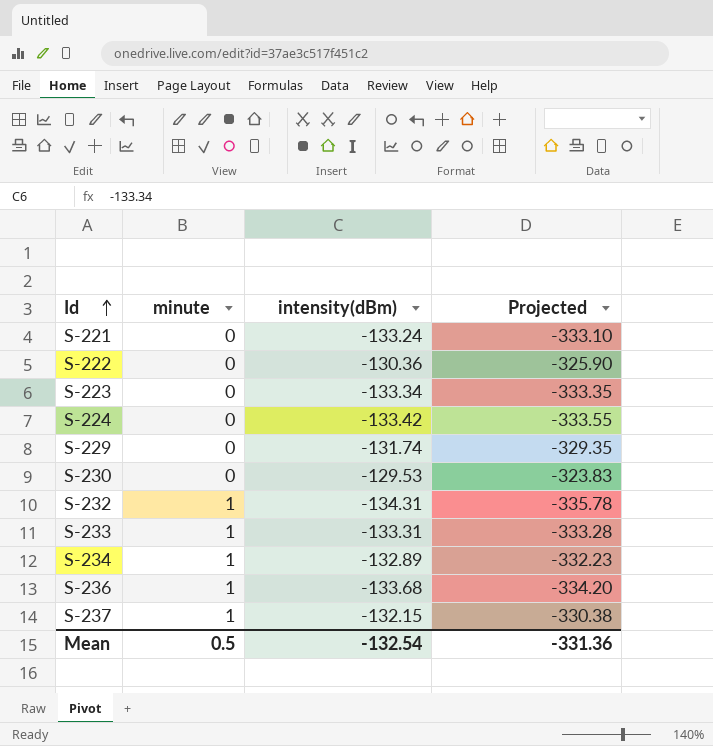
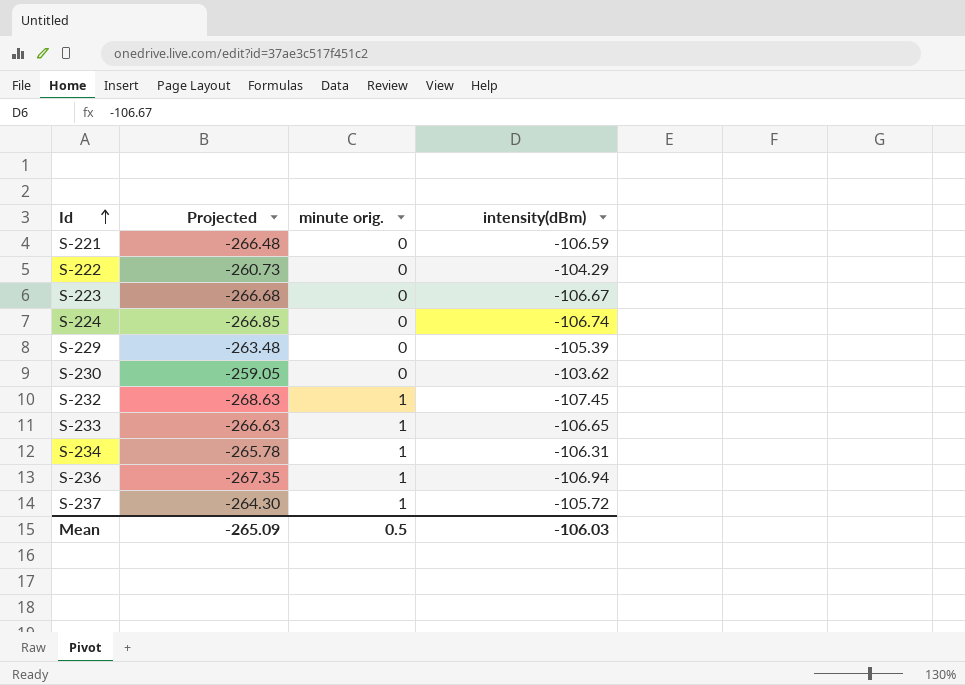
column Projected | position: 4 -> 2
column name: minute -> minute orig.
S-221 | Projected: -333.10 -> -266.48
S-221 | intensity(dBm): -133.24 -> -106.59
S-222 | Projected: -325.90 -> -260.73
S-222 | intensity(dBm): -130.36 -> -104.29
S-223 | Projected: -333.35 -> -266.68
S-223 | intensity(dBm): -133.34 -> -106.67
S-224 | Projected: -333.55 -> -266.85
S-224 | intensity(dBm): -133.42 -> -106.74
S-229 | Projected: -329.35 -> -263.48
S-229 | intensity(dBm): -131.74 -> -105.39
S-230 | Projected: -323.83 -> -259.05
S-230 | intensity(dBm): -129.53 -> -103.62
S-232 | Projected: -335.78 -> -268.63
S-232 | intensity(dBm): -134.31 -> -107.45
S-233 | Projected: -333.28 -> -266.63
S-233 | intensity(dBm): -133.31 -> -106.65
S-234 | Projected: -332.23 -> -265.78
S-234 | intensity(dBm): -132.89 -> -106.31
S-236 | Projected: -334.20 -> -267.35
S-236 | intensity(dBm): -133.68 -> -106.94
S-237 | Projected: -330.38 -> -264.30
S-237 | intensity(dBm): -132.15 -> -105.72
Mean | Projected: -331.36 -> -265.09
Mean | intensity(dBm): -132.54 -> -106.03

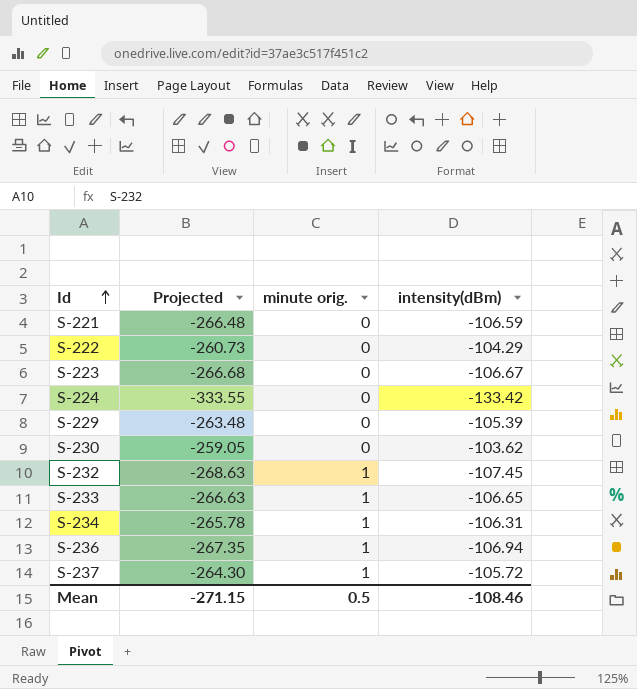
S-224 | Projected: -266.85 -> -333.55
S-224 | intensity(dBm): -106.74 -> -133.42
Mean | Projected: -265.09 -> -271.15
Mean | intensity(dBm): -106.03 -> -108.46

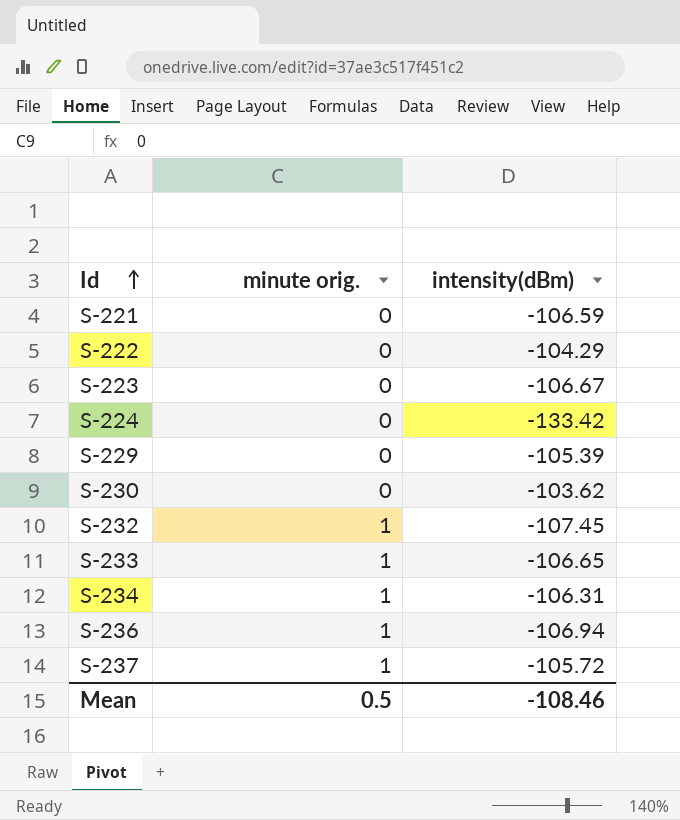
column Projected | formula: [intensity(dBm)] * 2.5 -> none

